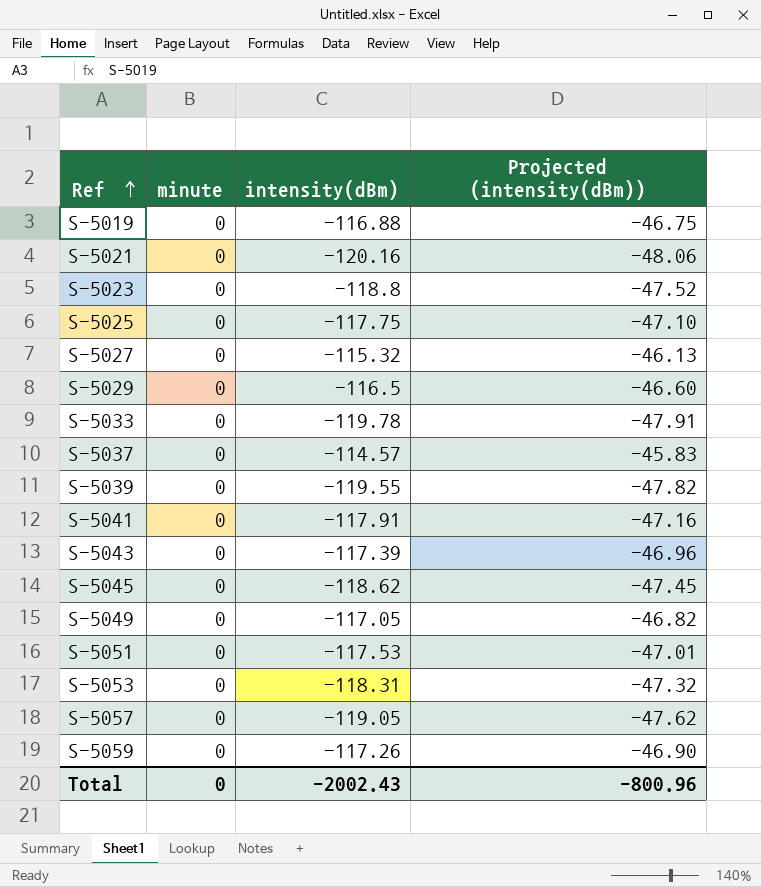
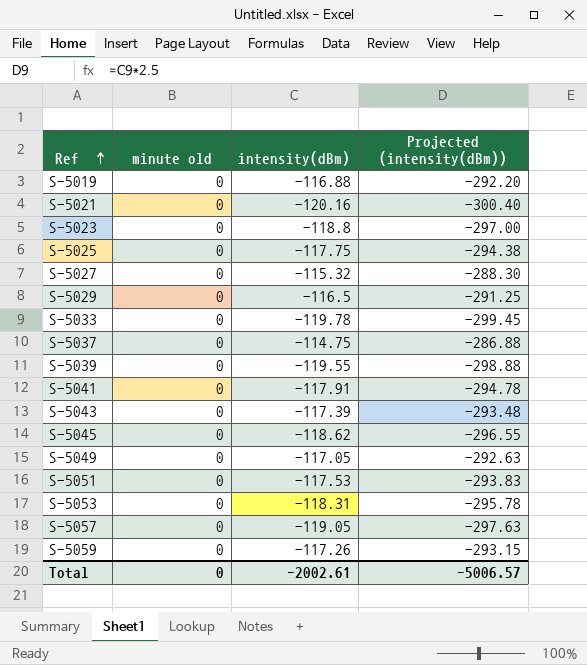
column name: minute -> minute old
column Projected (intensity(dBm)) | formula: [intensity(dBm)] * 0.4 -> [intensity(dBm)] * 2.5
S-5037 | intensity(dBm): -114.57 -> -114.75
Total | intensity(dBm): -2002.43 -> -2002.61
Total | Projected (intensity(dBm)): -800.96 -> -5006.57

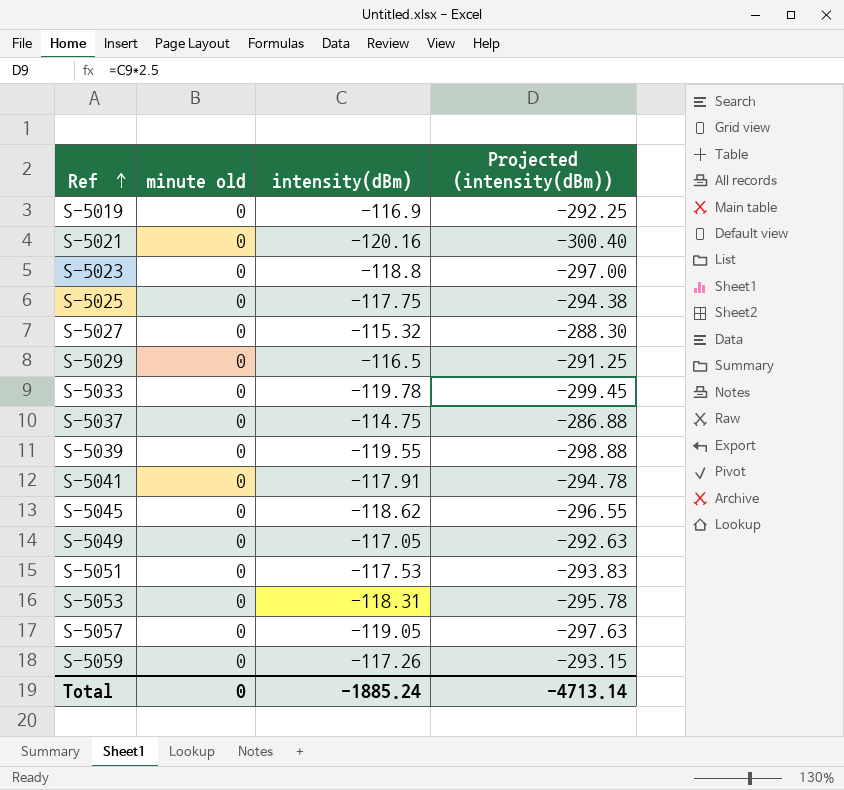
row S-5043: 0 | -117.39 | -293.48 -> none
S-5019 | intensity(dBm): -116.88 -> -116.9
S-5019 | Projected (intensity(dBm)): -292.20 -> -292.25
Total | intensity(dBm): -2002.61 -> -1885.24
Total | Projected (intensity(dBm)): -5006.57 -> -4713.14

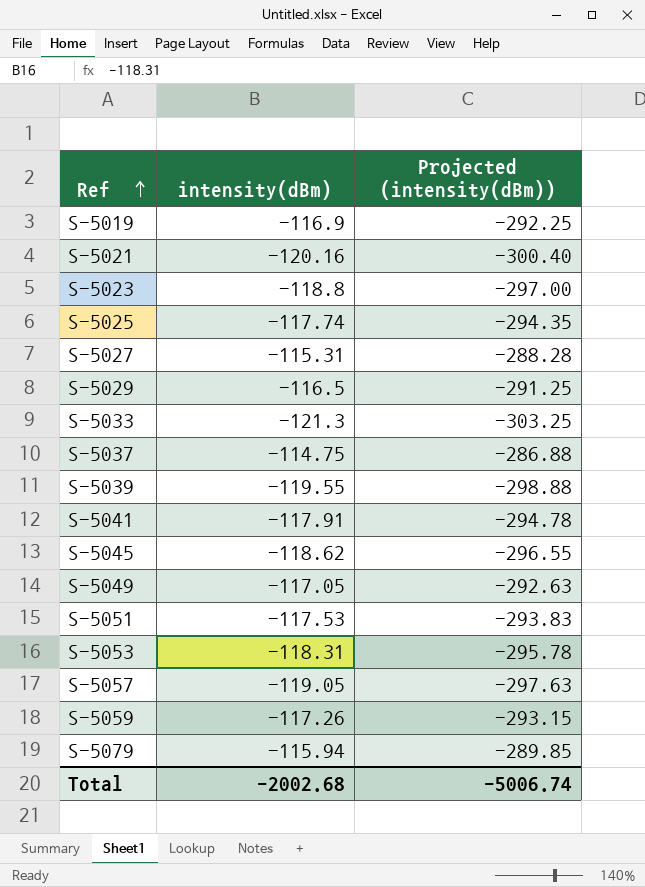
column minute old | position: 2 -> none
S-5025 | intensity(dBm): -117.75 -> -117.74
S-5025 | Projected (intensity(dBm)): -294.38 -> -294.35
S-5027 | intensity(dBm): -115.32 -> -115.31
S-5027 | Projected (intensity(dBm)): -288.30 -> -288.28
S-5033 | intensity(dBm): -119.78 -> -121.3
S-5033 | Projected (intensity(dBm)): -299.45 -> -303.25
row S-5079: none -> -115.94 | -289.85
Total | intensity(dBm): -1885.24 -> -2002.68
Total | Projected (intensity(dBm)): -4713.14 -> -5006.74

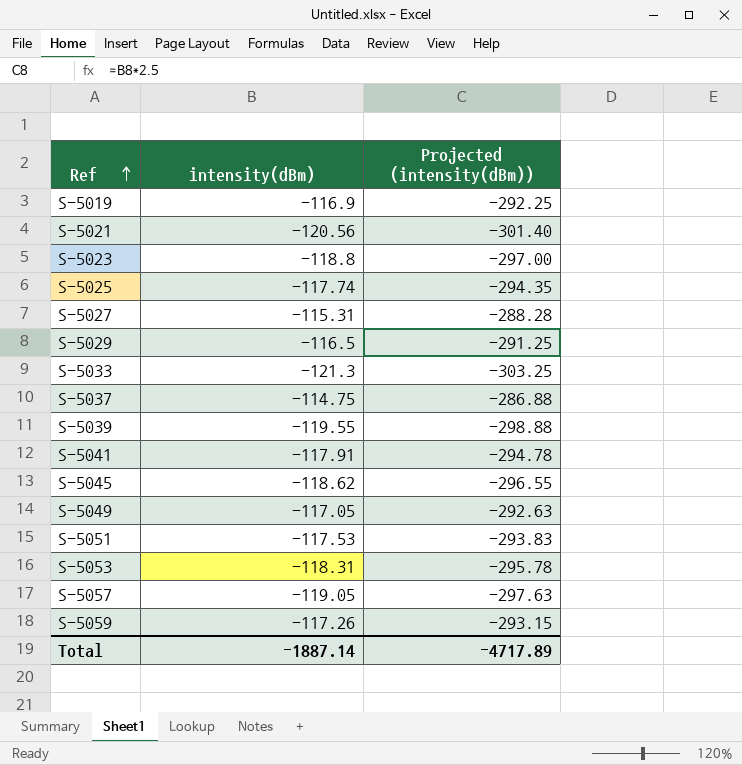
row S-5079: -115.94 | -289.85 -> none
S-5021 | intensity(dBm): -120.16 -> -120.56
S-5021 | Projected (intensity(dBm)): -300.40 -> -301.40
Total | intensity(dBm): -2002.68 -> -1887.14
Total | Projected (intensity(dBm)): -5006.74 -> -4717.89

